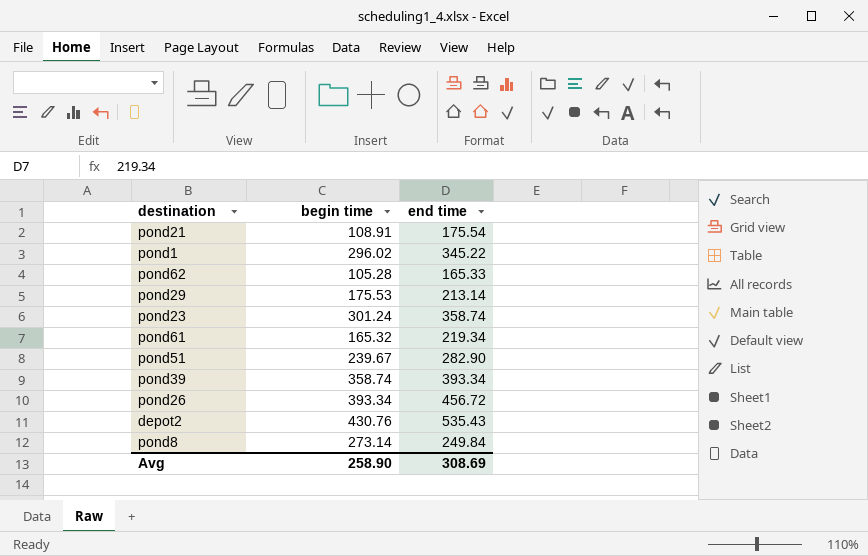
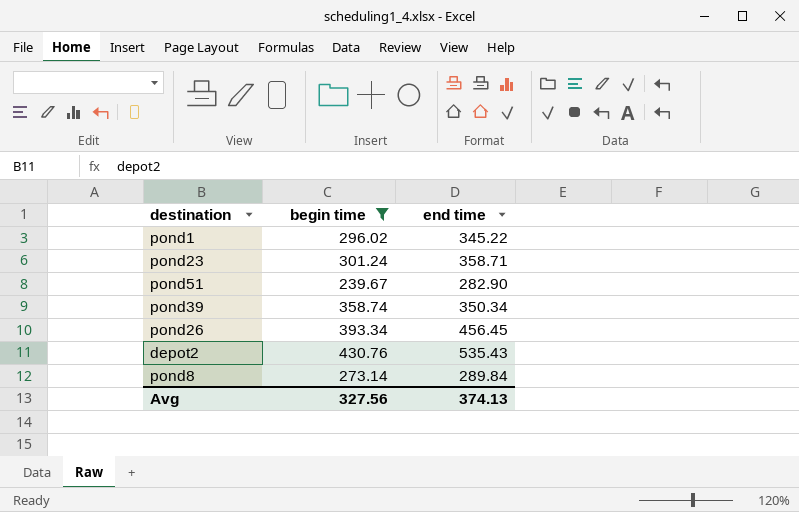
filter: none -> begin time >= 239.67
pond23 | end time: 358.74 -> 358.71
pond39 | end time: 393.34 -> 350.34
pond26 | end time: 456.72 -> 456.45
pond8 | end time: 249.84 -> 289.84
Avg | begin time: 258.90 -> 327.56
Avg | end time: 308.69 -> 374.13

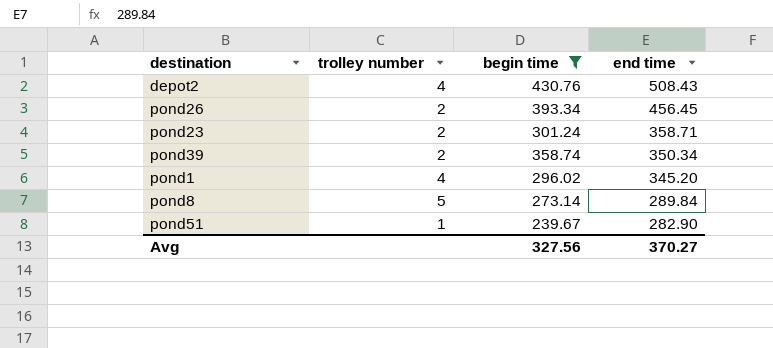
row order: none -> end time descending
column trolley number | position: none -> 2
depot2 | end time: 535.43 -> 508.43
pond1 | end time: 345.22 -> 345.20
Avg | end time: 374.13 -> 370.27

